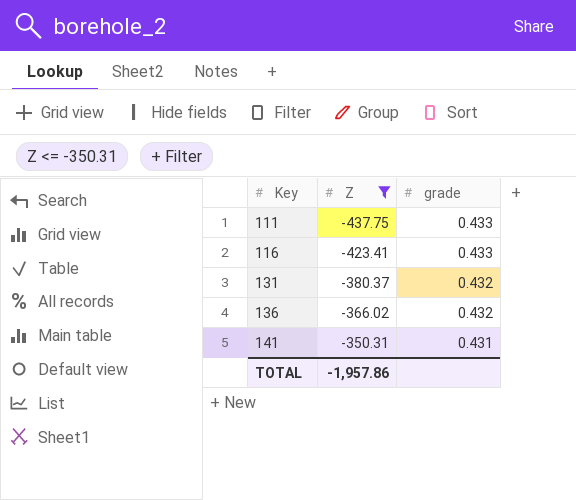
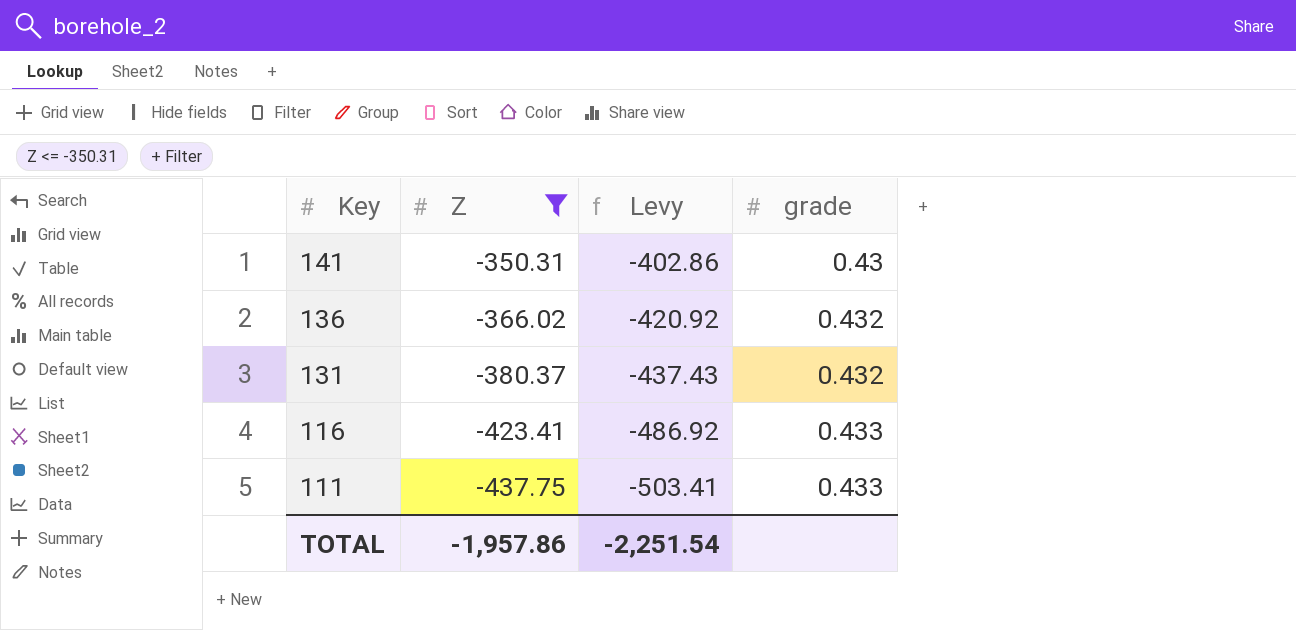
row order: Key ascending -> Key descending
column Levy | formula: none -> [Z] * 1.15
141 | grade: 0.431 -> 0.43

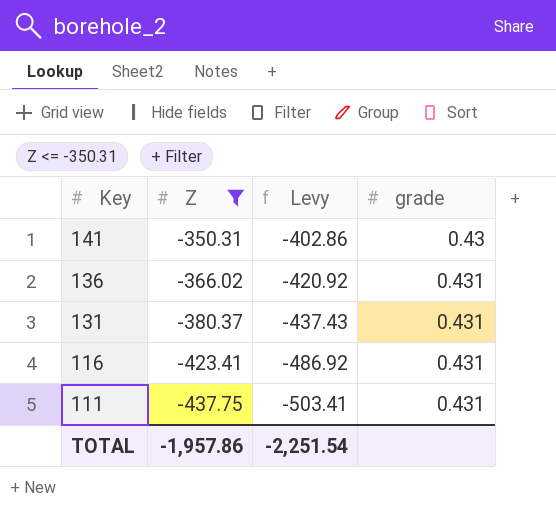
136 | grade: 0.432 -> 0.431
131 | grade: 0.432 -> 0.431
116 | grade: 0.433 -> 0.431
111 | grade: 0.433 -> 0.431

